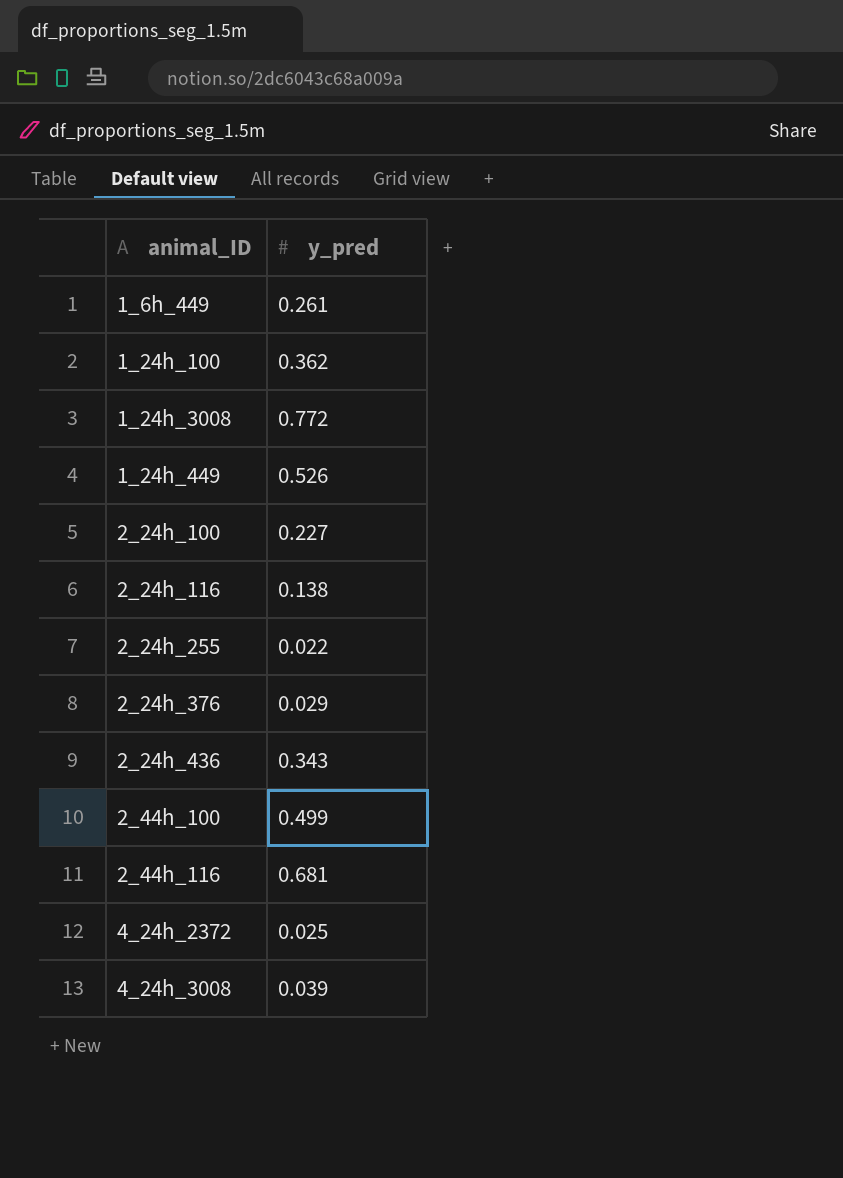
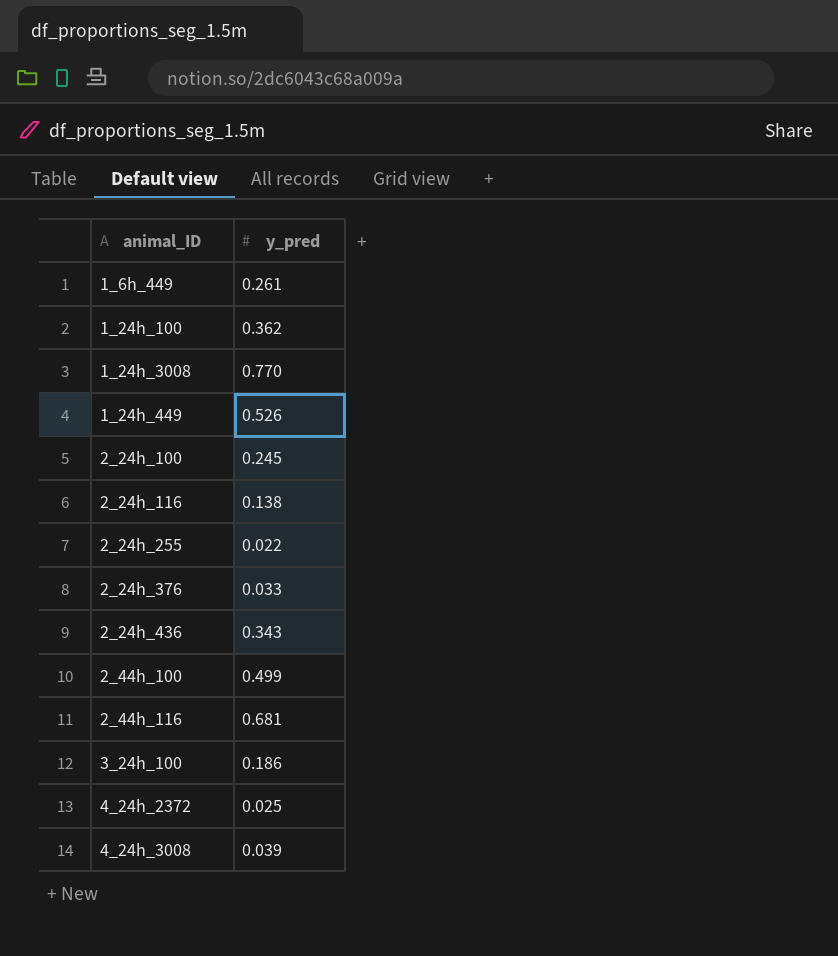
1_24h_3008 | y_pred: 0.772 -> 0.770
2_24h_100 | y_pred: 0.227 -> 0.245
2_24h_376 | y_pred: 0.029 -> 0.033
row 3_24h_100: none -> 0.186

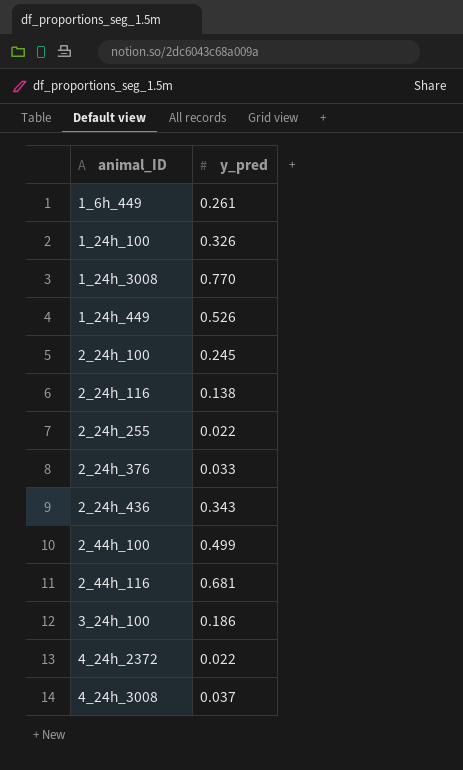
1_24h_100 | y_pred: 0.362 -> 0.326
4_24h_2372 | y_pred: 0.025 -> 0.022
4_24h_3008 | y_pred: 0.039 -> 0.037

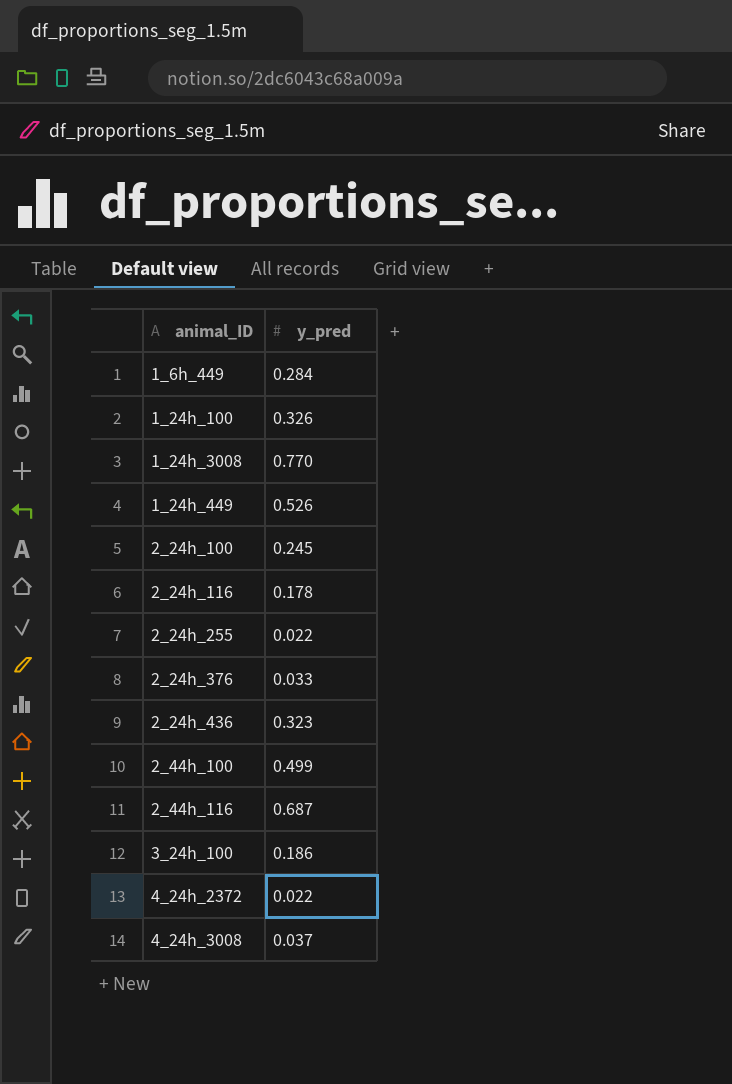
1_6h_449 | y_pred: 0.261 -> 0.284
2_24h_116 | y_pred: 0.138 -> 0.178
2_24h_436 | y_pred: 0.343 -> 0.323
2_44h_116 | y_pred: 0.681 -> 0.687

